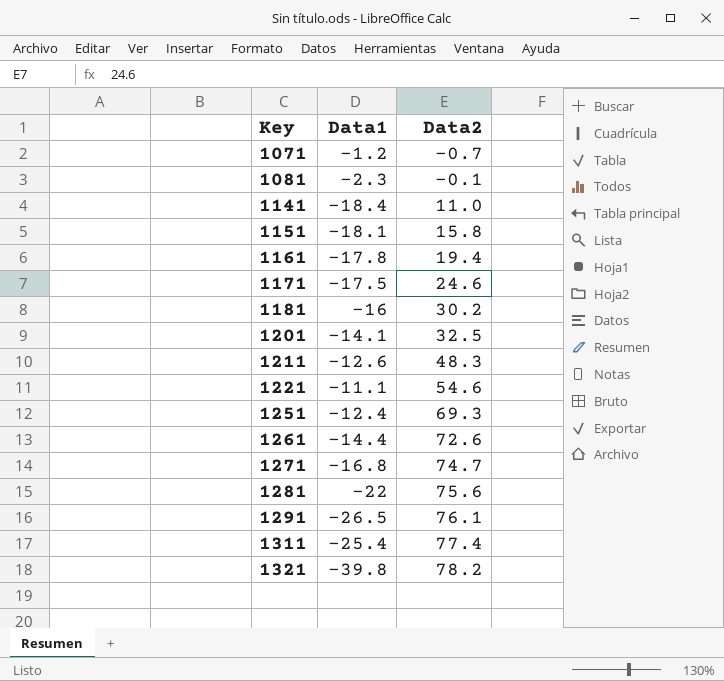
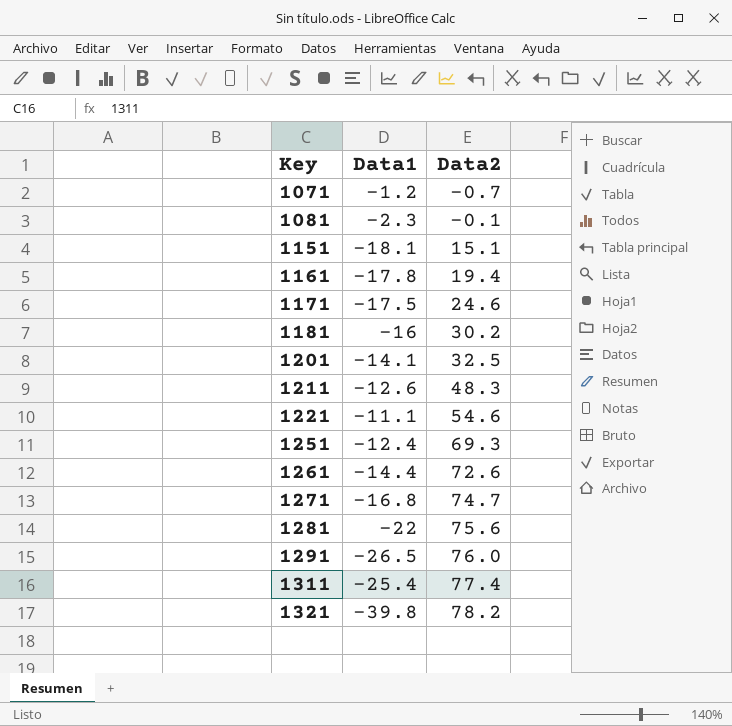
row 1141: -18.4 | 11.0 -> none
1151 | Data2: 15.8 -> 15.1
1291 | Data2: 76.1 -> 76.0

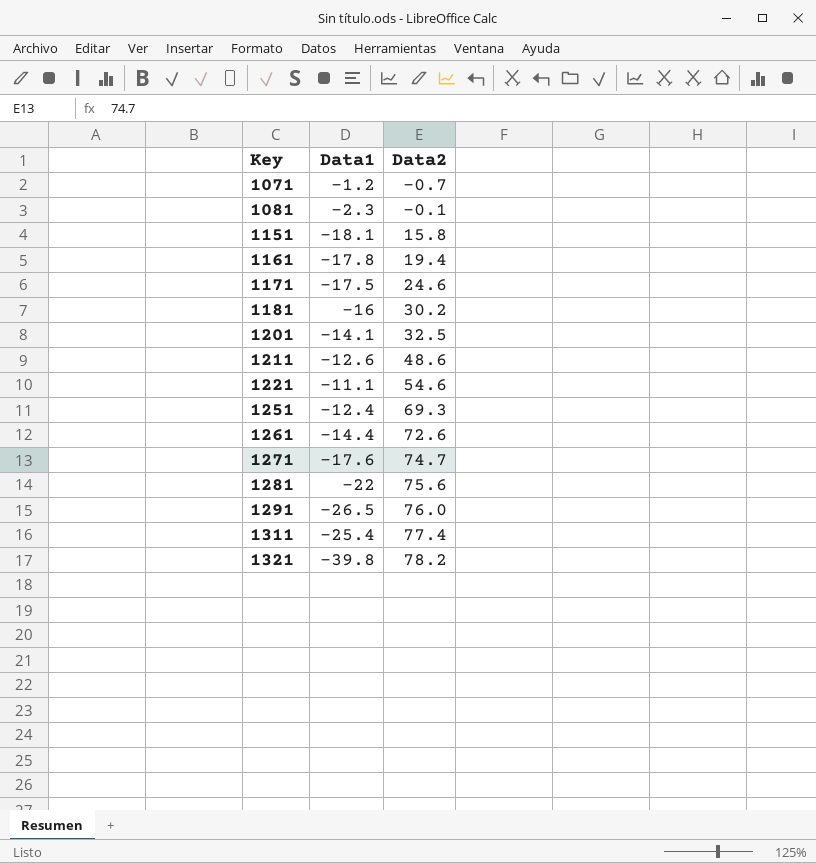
1151 | Data2: 15.1 -> 15.8
1211 | Data2: 48.3 -> 48.6
1271 | Data1: -16.8 -> -17.6

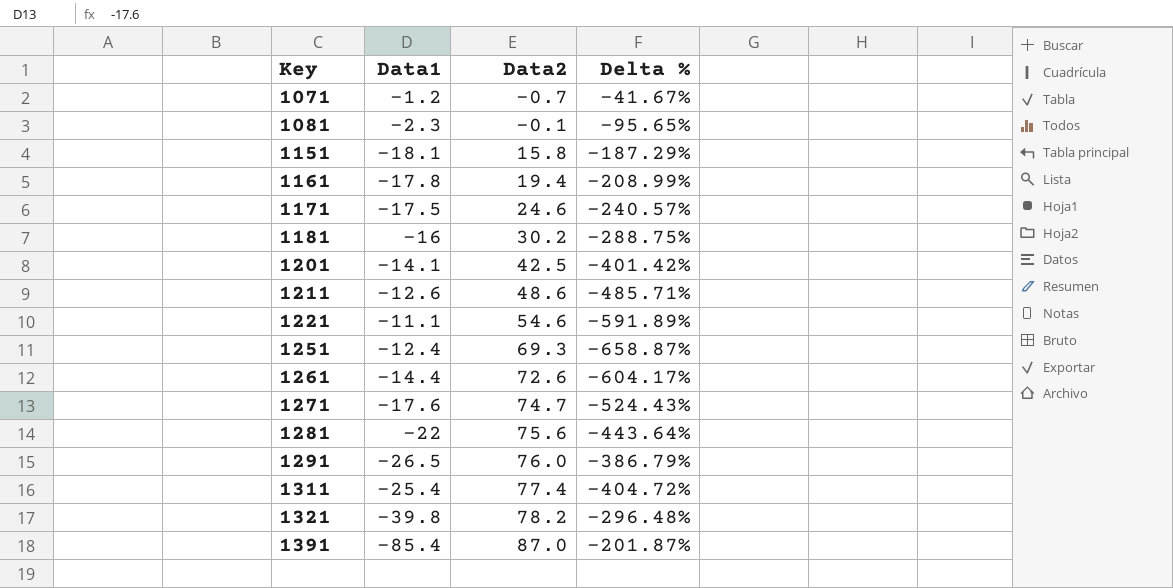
column Delta % | formula: none -> ([Data2] - [Data1]) / [Data1]
1201 | Data2: 32.5 -> 42.5
row 1391: none -> -85.4 | 87.0 | -201.87%

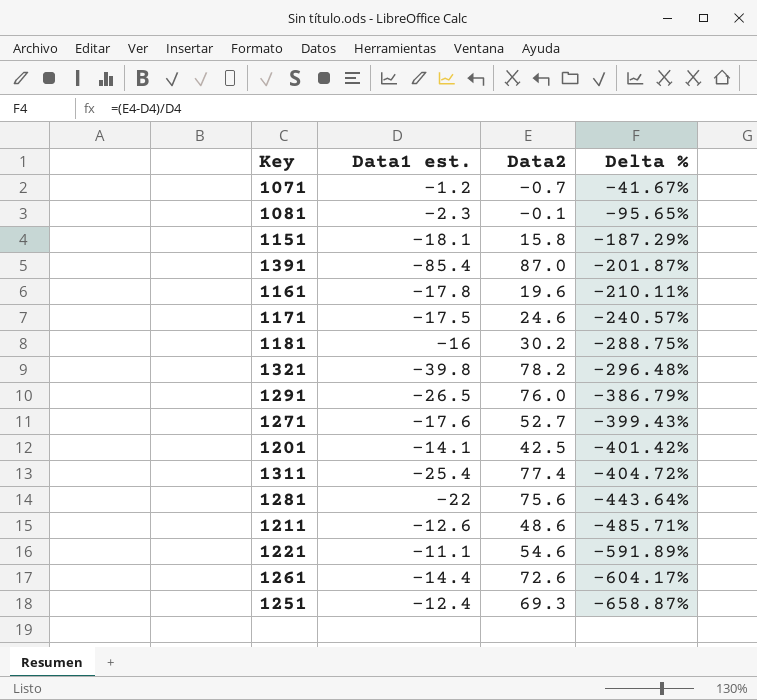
row order: Key ascending -> Delta % descending
column name: Data1 -> Data1 est.
1161 | Data2: 19.4 -> 19.6
1161 | Delta %: -208.99% -> -210.11%
1271 | Data2: 74.7 -> 52.7
1271 | Delta %: -524.43% -> -399.43%

